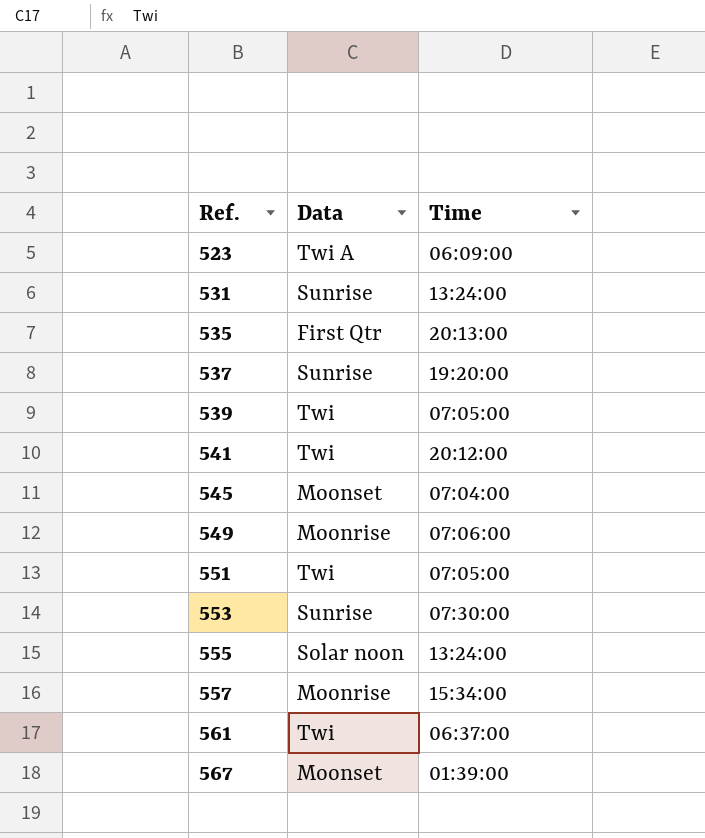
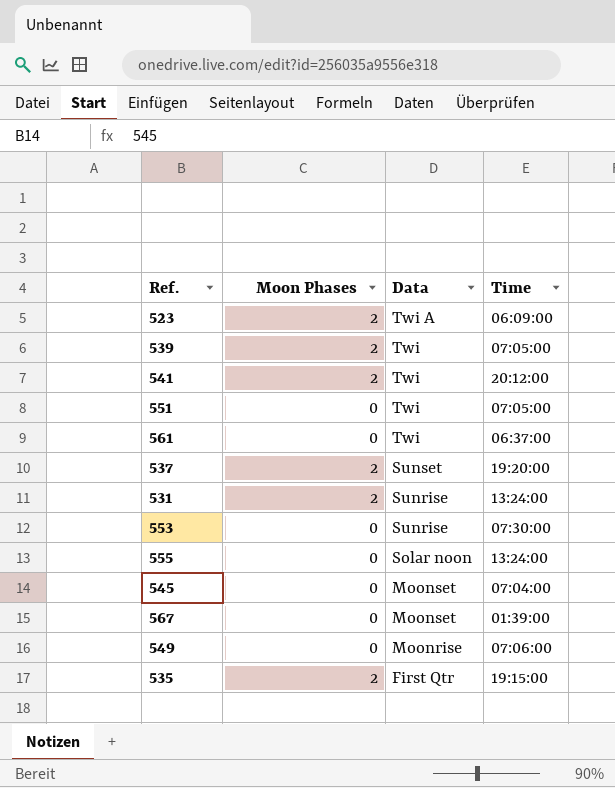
row order: Ref. ascending -> Data descending
column Moon Phases | position: none -> 2
row 557: Moonrise | 15:34:00 -> none
537 | Data: Sunrise -> Sunset
535 | Time: 20:13:00 -> 19:15:00

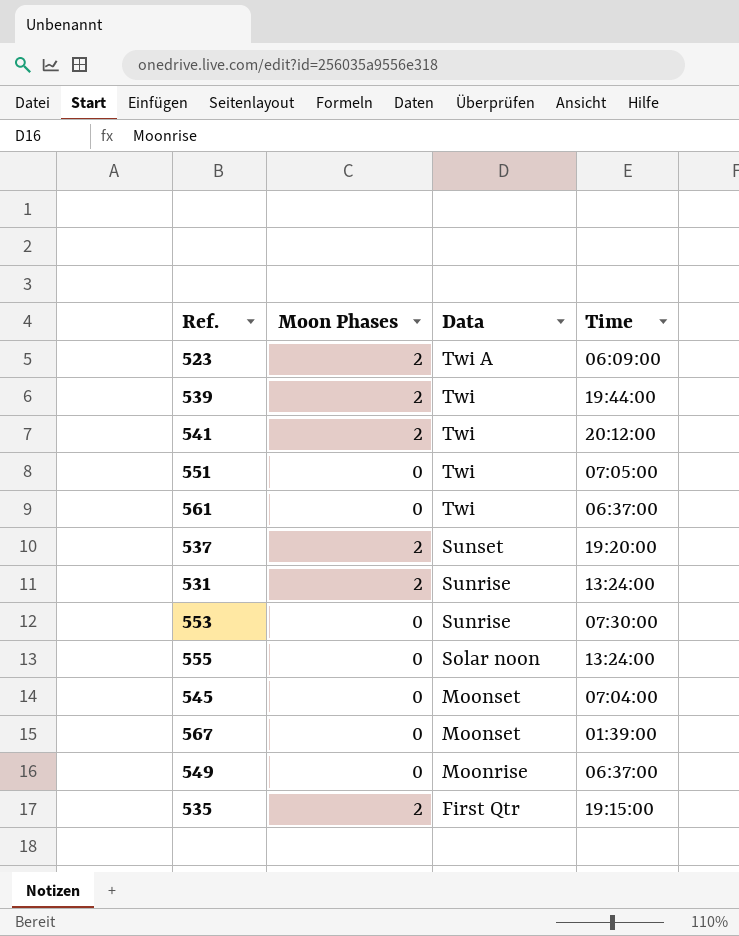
539 | Time: 07:05:00 -> 19:44:00
549 | Time: 07:06:00 -> 06:37:00

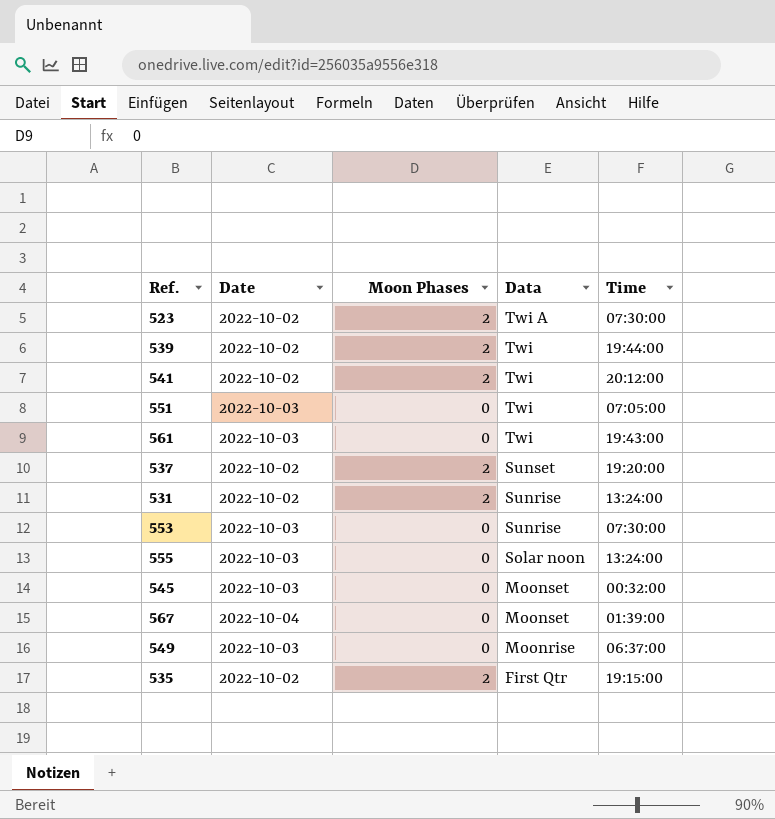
column Date | position: none -> 2
523 | Time: 06:09:00 -> 07:30:00
561 | Time: 06:37:00 -> 19:43:00
545 | Time: 07:04:00 -> 00:32:00

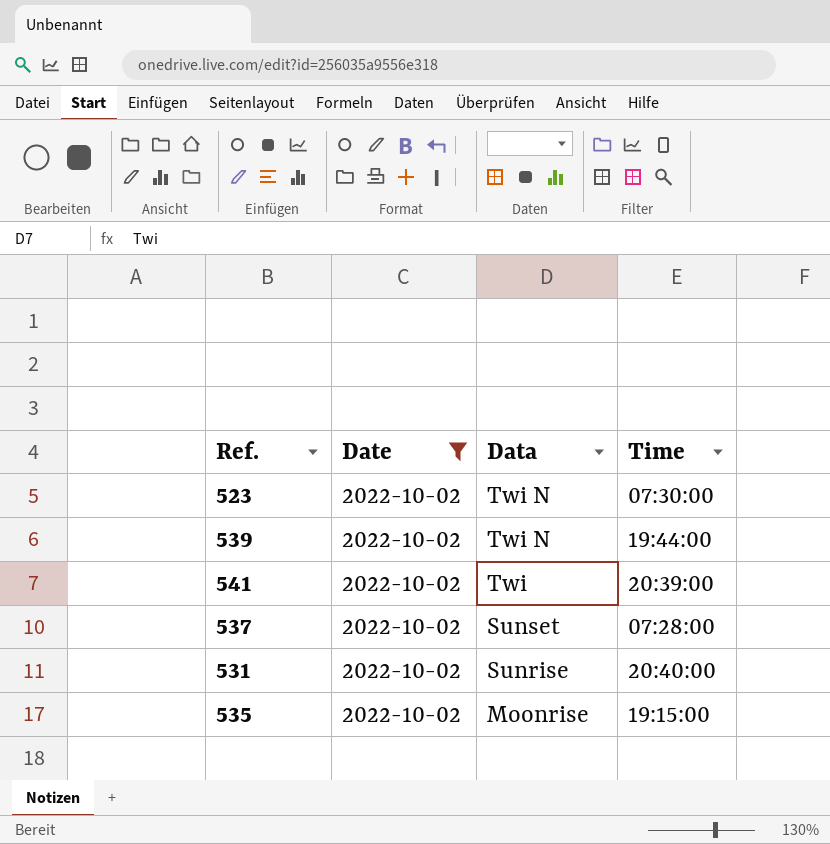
filter: none -> Date = 2022-10-02
column Moon Phases | position: 3 -> none
523 | Data: Twi A -> Twi N
539 | Data: Twi -> Twi N
541 | Time: 20:12:00 -> 20:39:00
537 | Time: 19:20:00 -> 07:28:00
531 | Time: 13:24:00 -> 20:40:00
535 | Data: First Qtr -> Moonrise

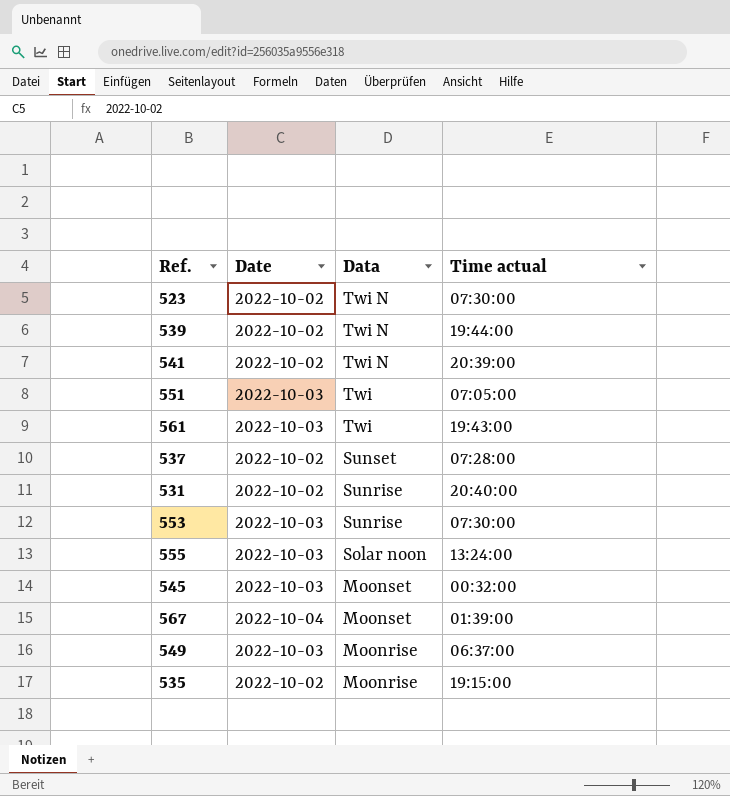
filter: Date = 2022-10-02 -> none
column name: Time -> Time actual
541 | Data: Twi -> Twi N

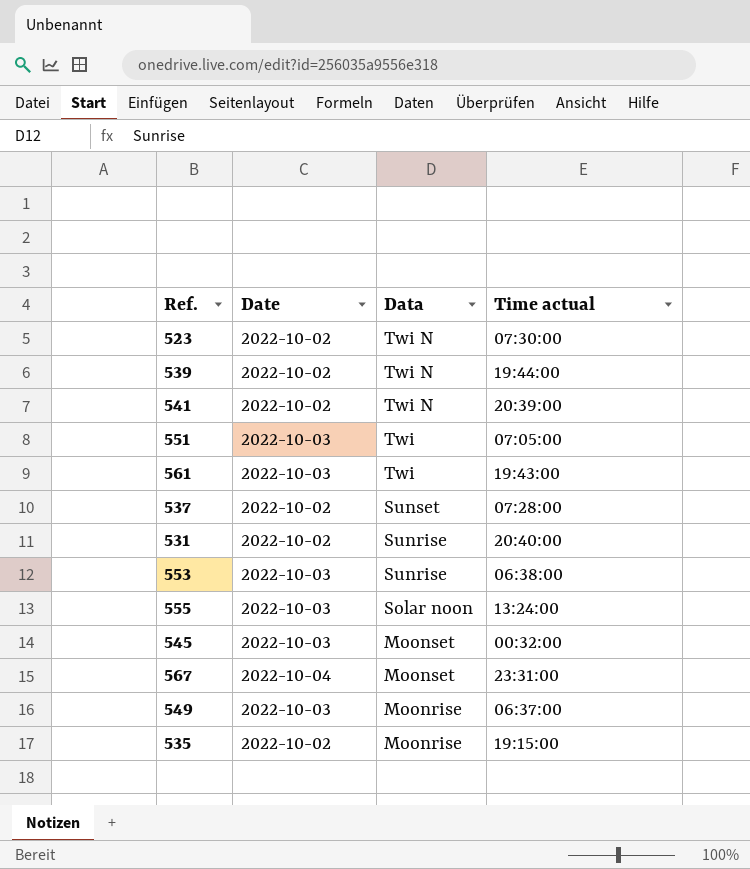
553 | Time actual: 07:30:00 -> 06:38:00
567 | Time actual: 01:39:00 -> 23:31:00

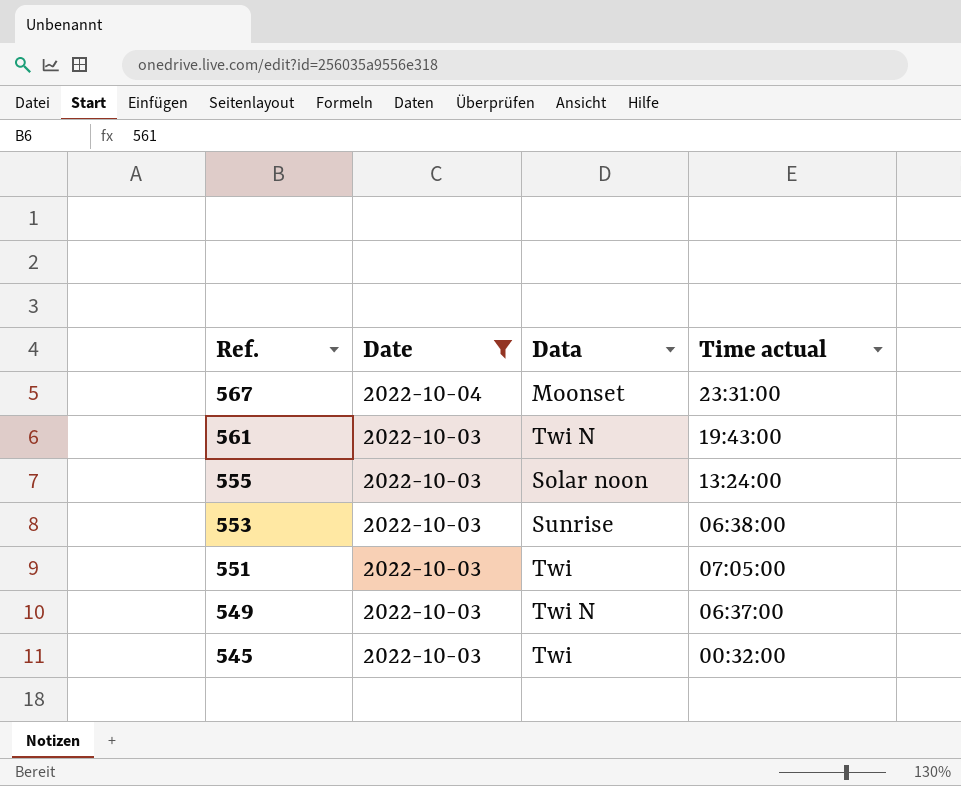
filter: none -> Date != 2022-10-02
row order: Data descending -> Ref. descending
561 | Data: Twi -> Twi N
549 | Data: Moonrise -> Twi N
545 | Data: Moonset -> Twi

